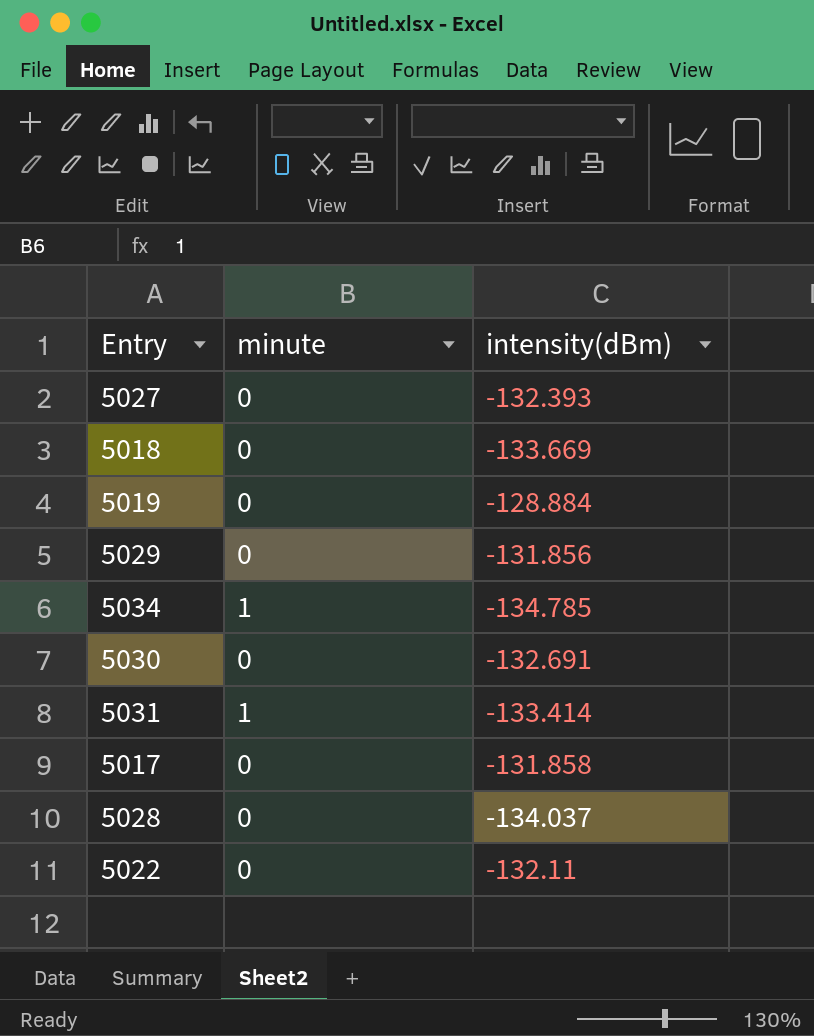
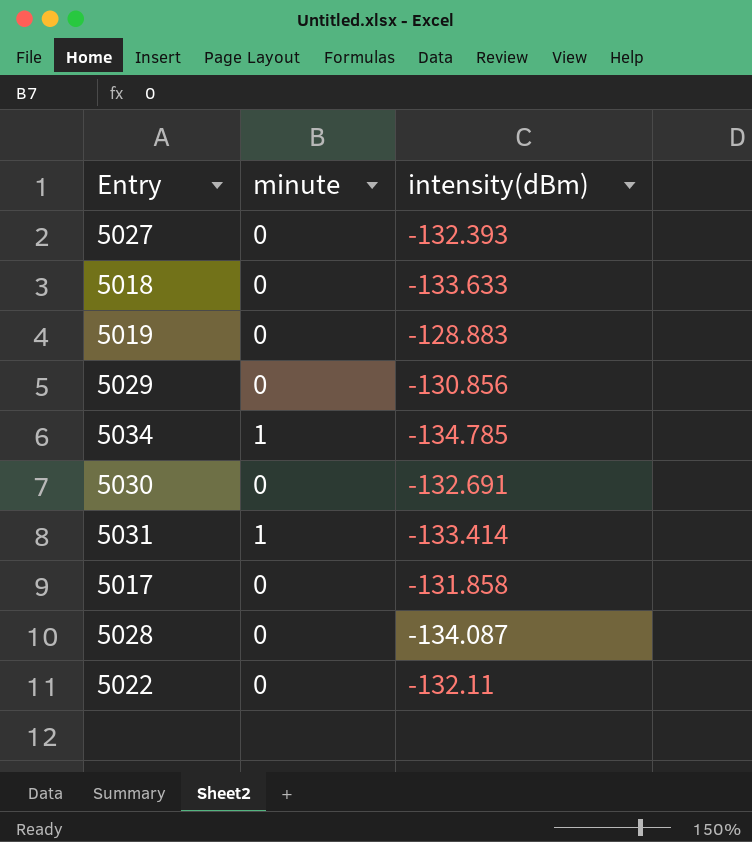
5018 | intensity(dBm): -133.669 -> -133.633
5019 | intensity(dBm): -128.884 -> -128.883
5029 | intensity(dBm): -131.856 -> -130.856
5028 | intensity(dBm): -134.037 -> -134.087

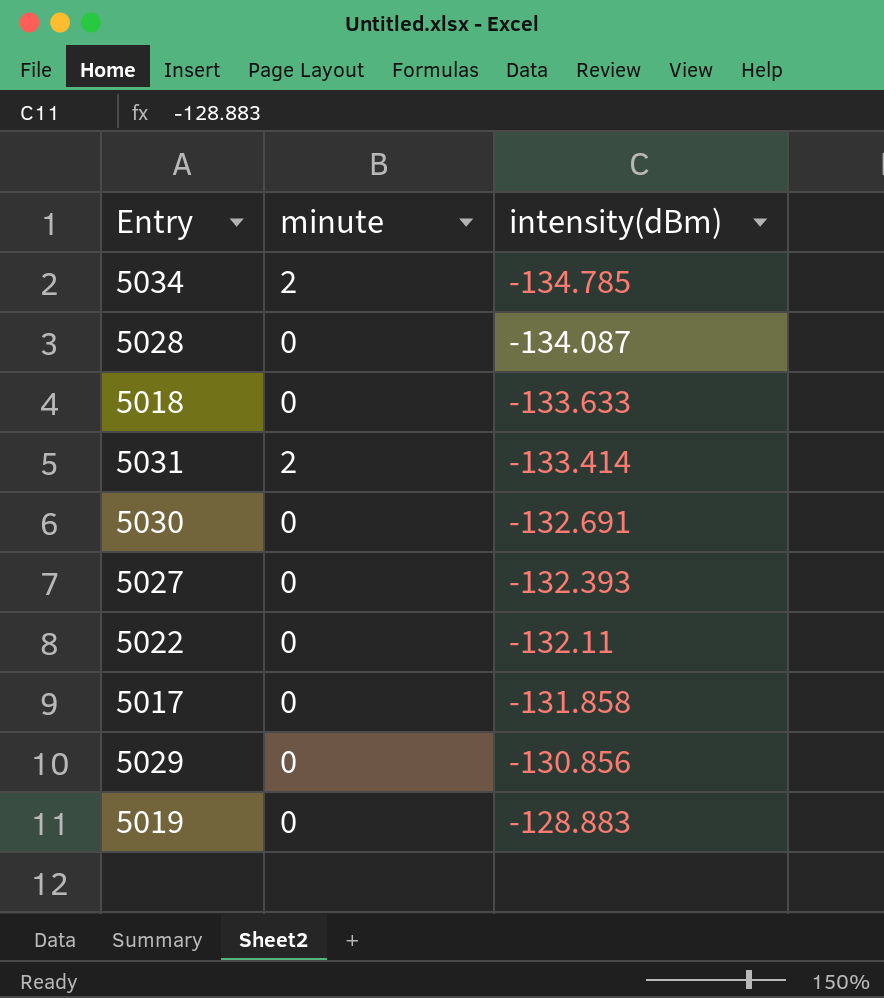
row order: none -> intensity(dBm) ascending
5034 | minute: 1 -> 2
5031 | minute: 1 -> 2

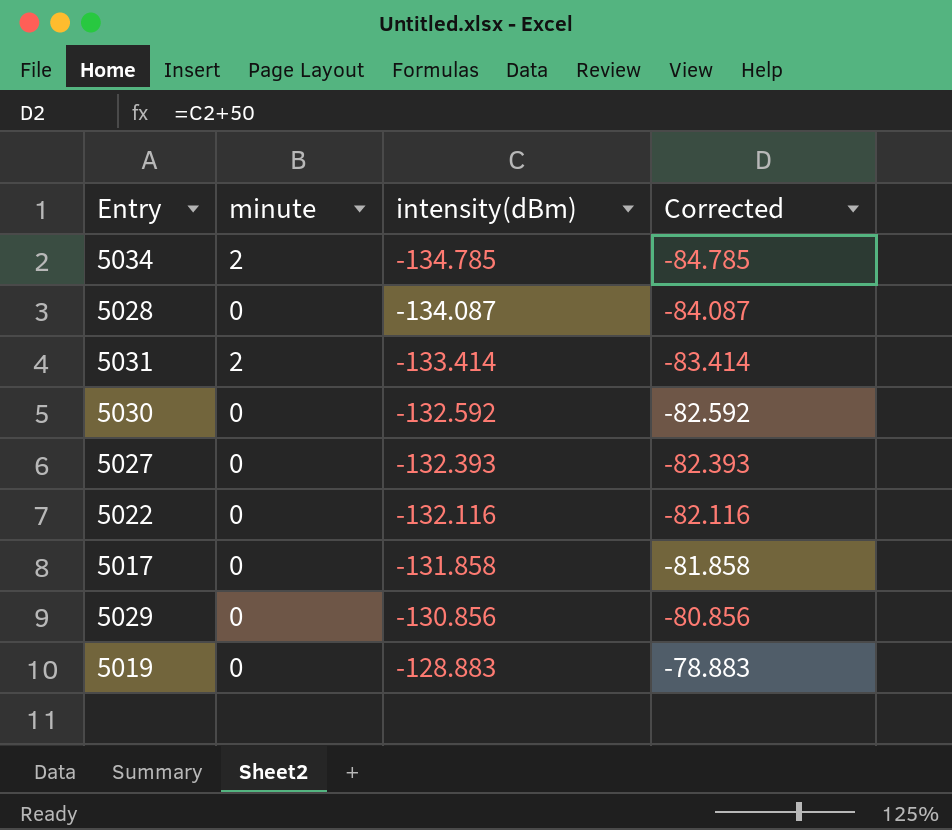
column Corrected | formula: none -> [intensity(dBm)] + 50
row 5018: 0 | -133.633 -> none
5030 | intensity(dBm): -132.691 -> -132.592
5022 | intensity(dBm): -132.11 -> -132.116

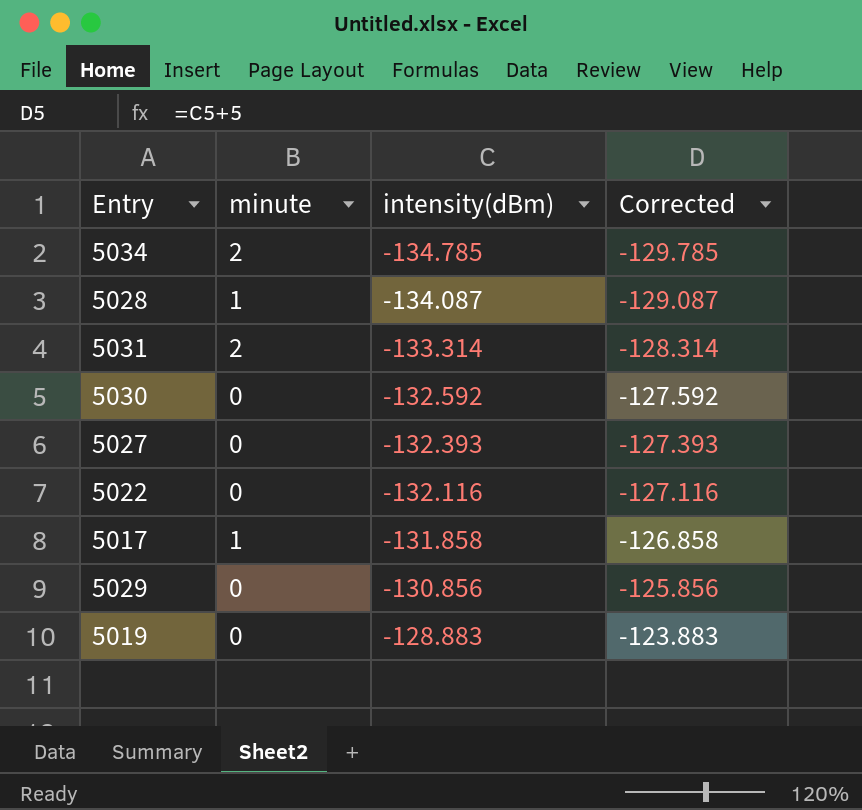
column Corrected | formula: [intensity(dBm)] + 50 -> [intensity(dBm)] + 5
5028 | minute: 0 -> 1
5031 | intensity(dBm): -133.414 -> -133.314
5017 | minute: 0 -> 1

